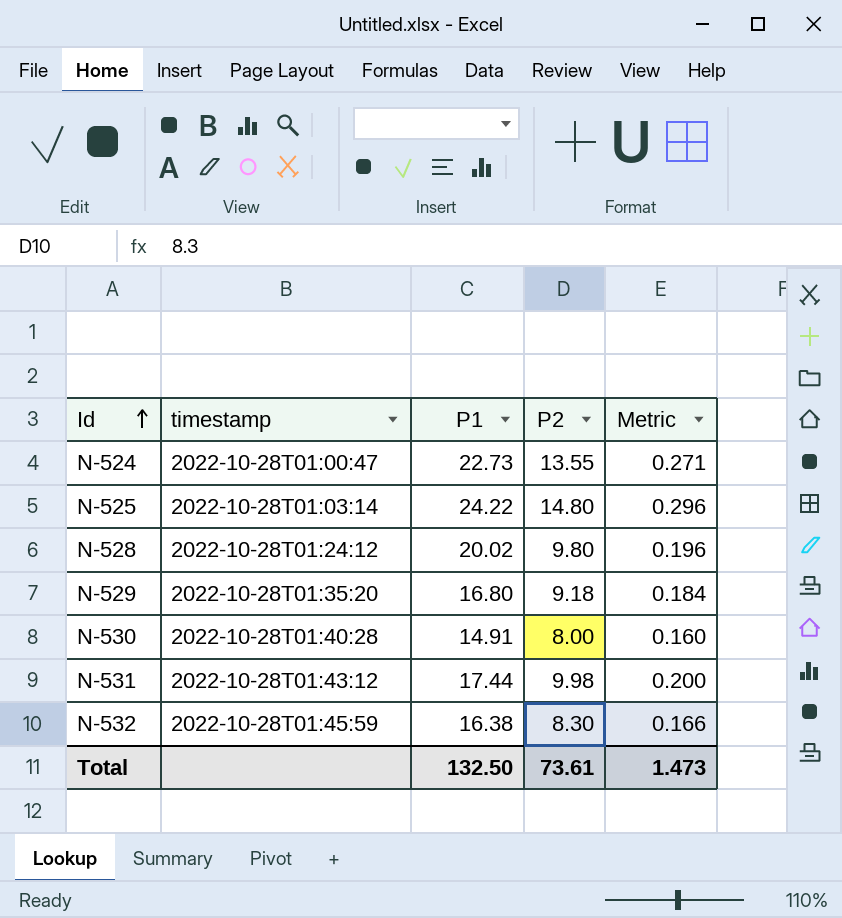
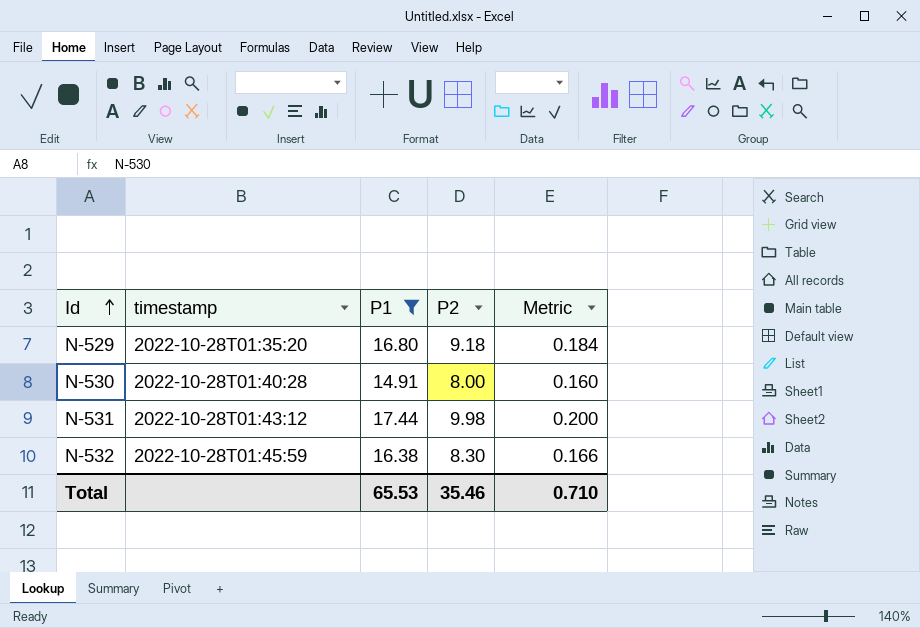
filter: none -> P1 <= 17.44
Total | P1: 132.50 -> 65.53
Total | P2: 73.61 -> 35.46
Total | Metric: 1.473 -> 0.710

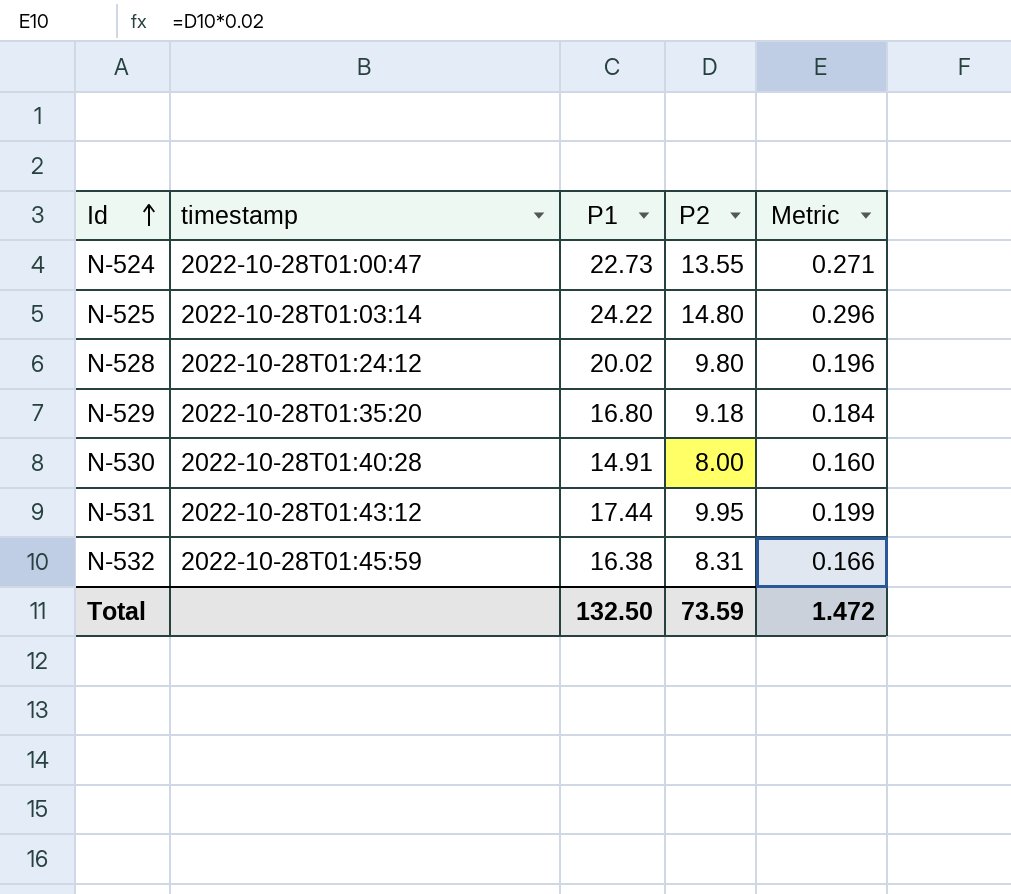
filter: P1 <= 17.44 -> none
N-531 | P2: 9.98 -> 9.95
N-531 | Metric: 0.200 -> 0.199
N-532 | P2: 8.30 -> 8.31
Total | P1: 65.53 -> 132.50
Total | P2: 35.46 -> 73.59
Total | Metric: 0.710 -> 1.472

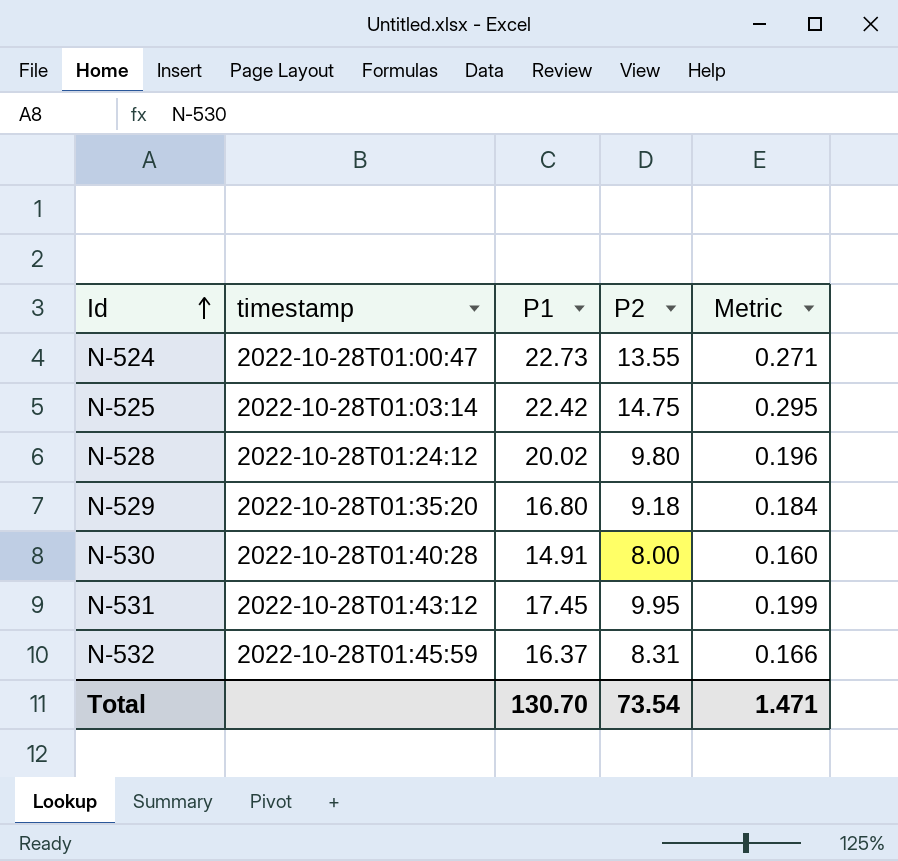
N-525 | P1: 24.22 -> 22.42
N-525 | P2: 14.80 -> 14.75
N-525 | Metric: 0.296 -> 0.295
N-531 | P1: 17.44 -> 17.45
N-532 | P1: 16.38 -> 16.37
Total | P1: 132.50 -> 130.70
Total | P2: 73.59 -> 73.54
Total | Metric: 1.472 -> 1.471

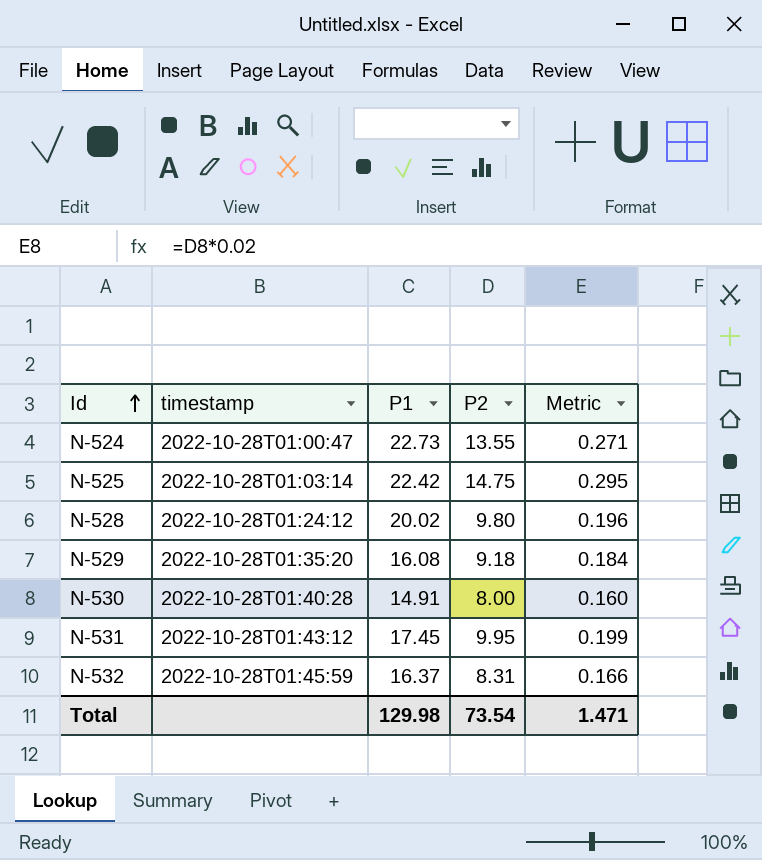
N-529 | P1: 16.80 -> 16.08
Total | P1: 130.70 -> 129.98

